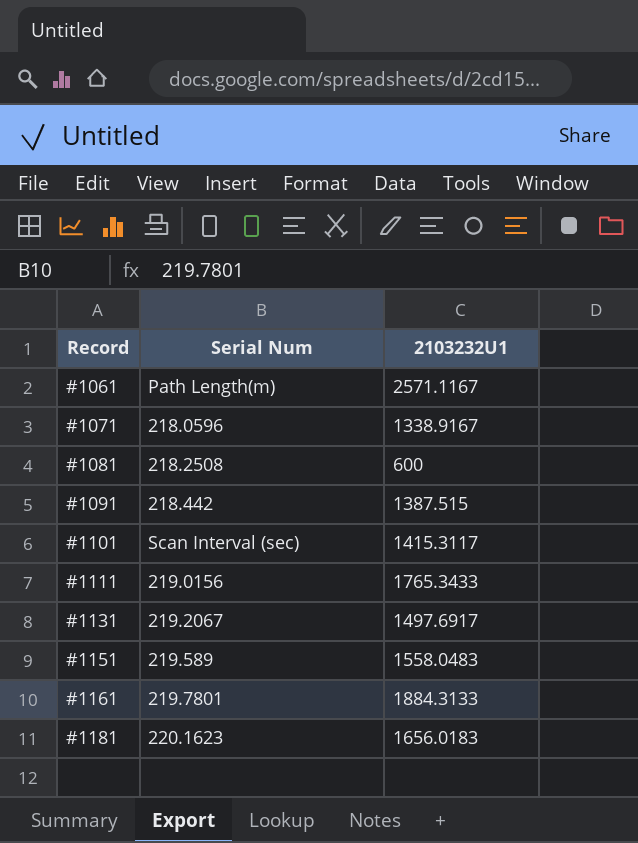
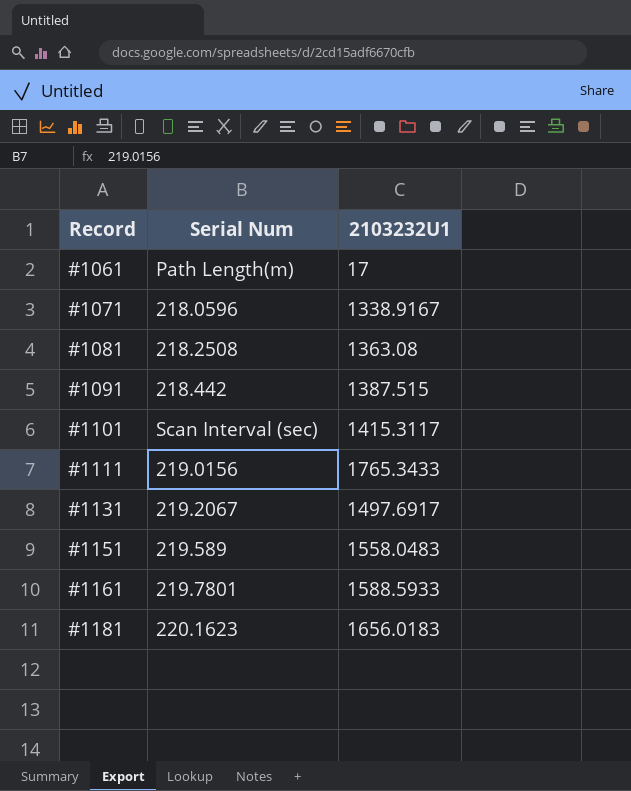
#1061 | 2103232U1: 2571.1167 -> 17
#1081 | 2103232U1: 600 -> 1363.08
#1161 | 2103232U1: 1884.3133 -> 1588.5933

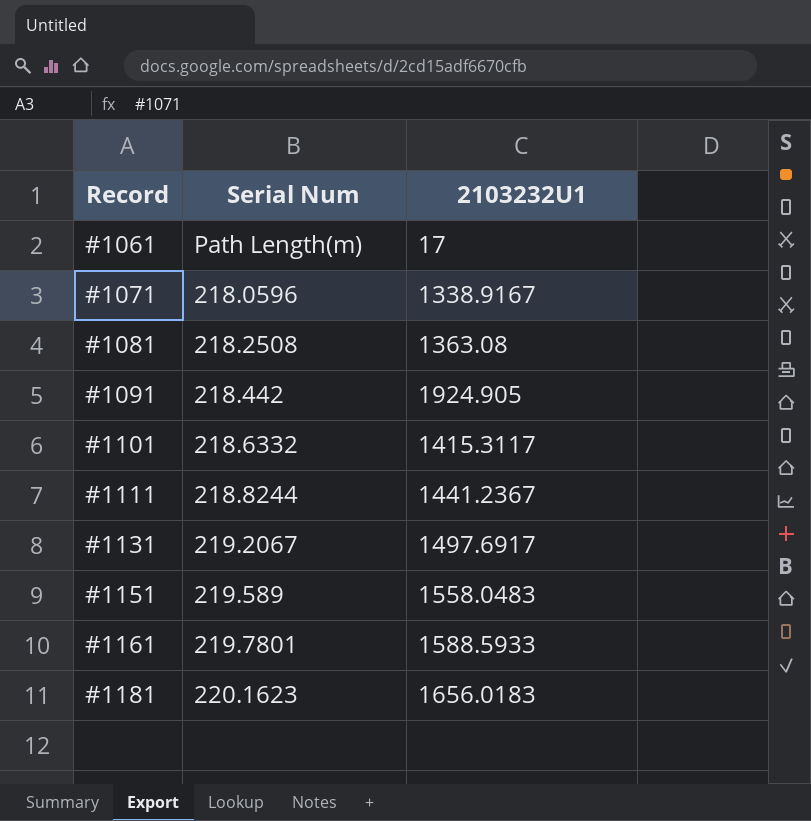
#1091 | 2103232U1: 1387.515 -> 1924.905
#1101 | Serial Num: Scan Interval (sec) -> 218.6332
#1111 | Serial Num: 219.0156 -> 218.8244
#1111 | 2103232U1: 1765.3433 -> 1441.2367

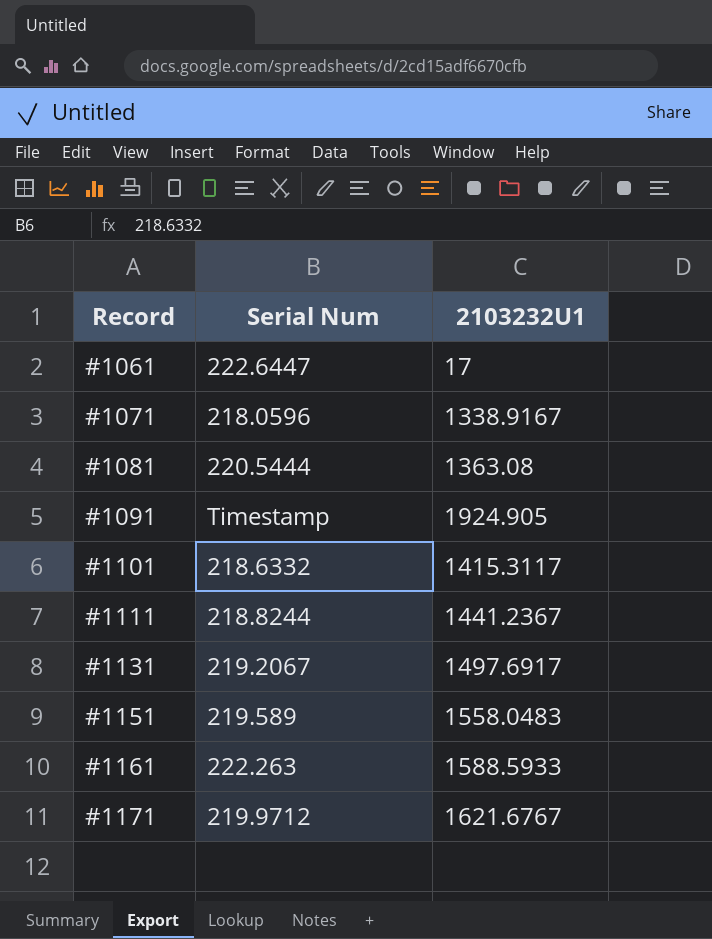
row #1181: 220.1623 | 1656.0183 -> none
#1061 | Serial Num: Path Length(m) -> 222.6447
#1081 | Serial Num: 218.2508 -> 220.5444
#1091 | Serial Num: 218.442 -> Timestamp
#1161 | Serial Num: 219.7801 -> 222.263
row #1171: none -> 219.9712 | 1621.6767

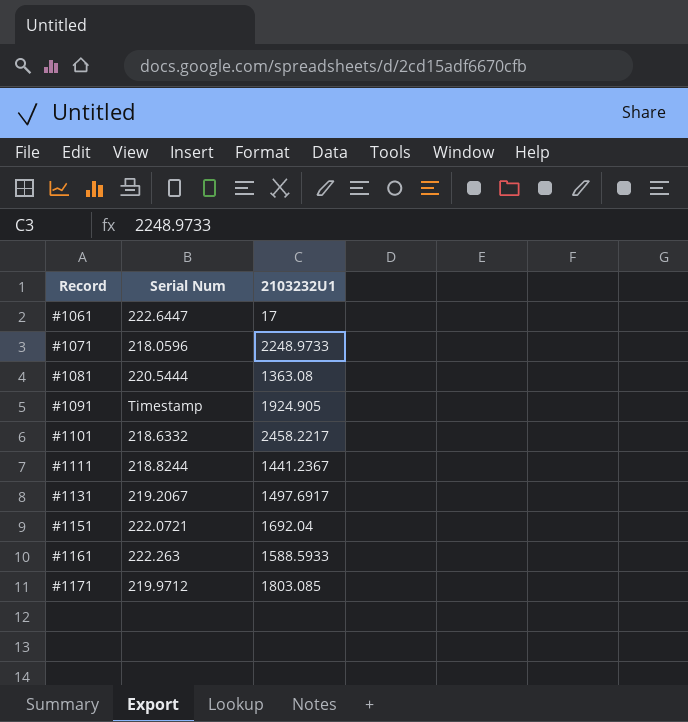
#1071 | 2103232U1: 1338.9167 -> 2248.9733
#1101 | 2103232U1: 1415.3117 -> 2458.2217
#1151 | Serial Num: 219.589 -> 222.0721
#1151 | 2103232U1: 1558.0483 -> 1692.04
#1171 | 2103232U1: 1621.6767 -> 1803.085

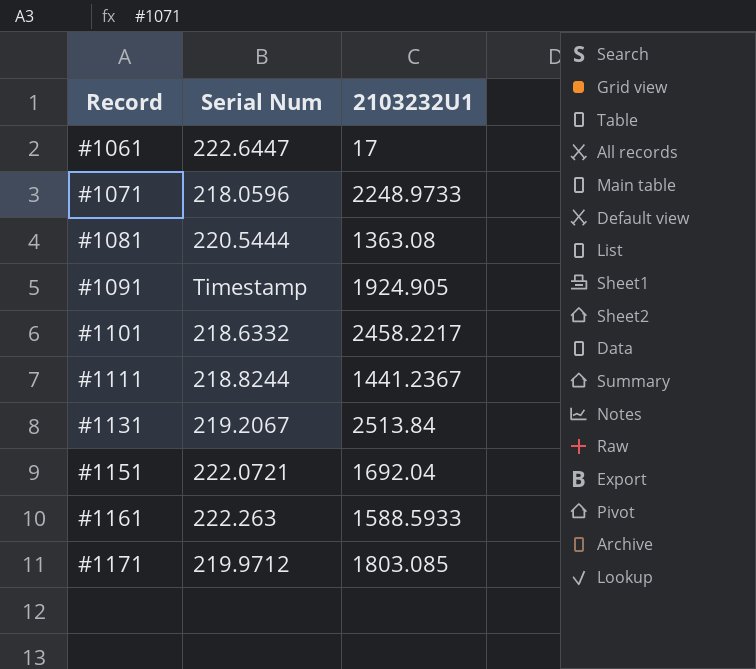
#1131 | 2103232U1: 1497.6917 -> 2513.84

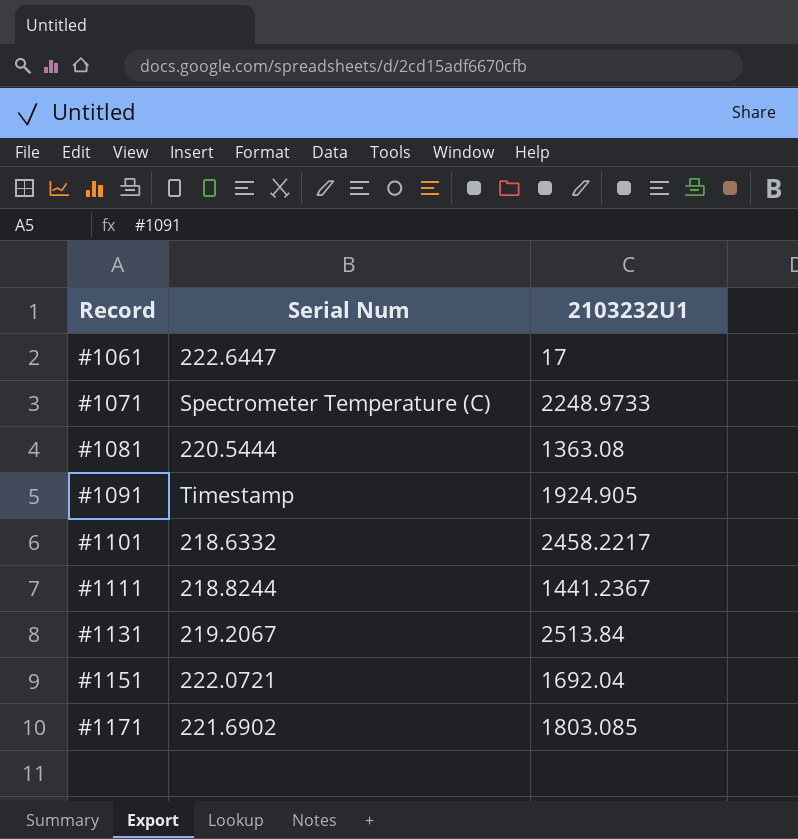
row #1161: 222.263 | 1588.5933 -> none
#1071 | Serial Num: 218.0596 -> Spectrometer Temperature (C)
#1171 | Serial Num: 219.9712 -> 221.6902

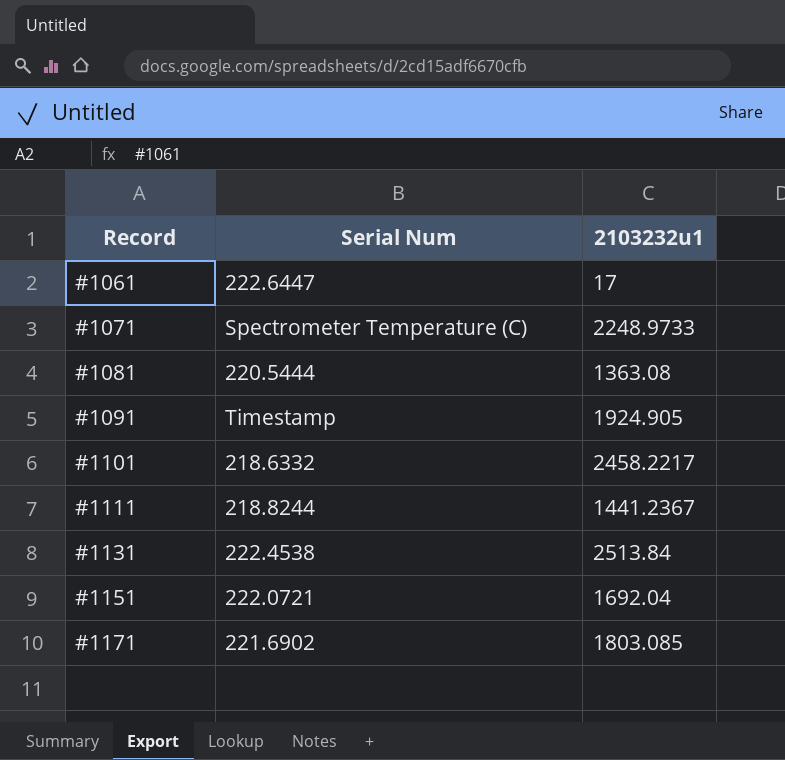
column name: 2103232U1 -> 2103232u1
#1131 | Serial Num: 219.2067 -> 222.4538

